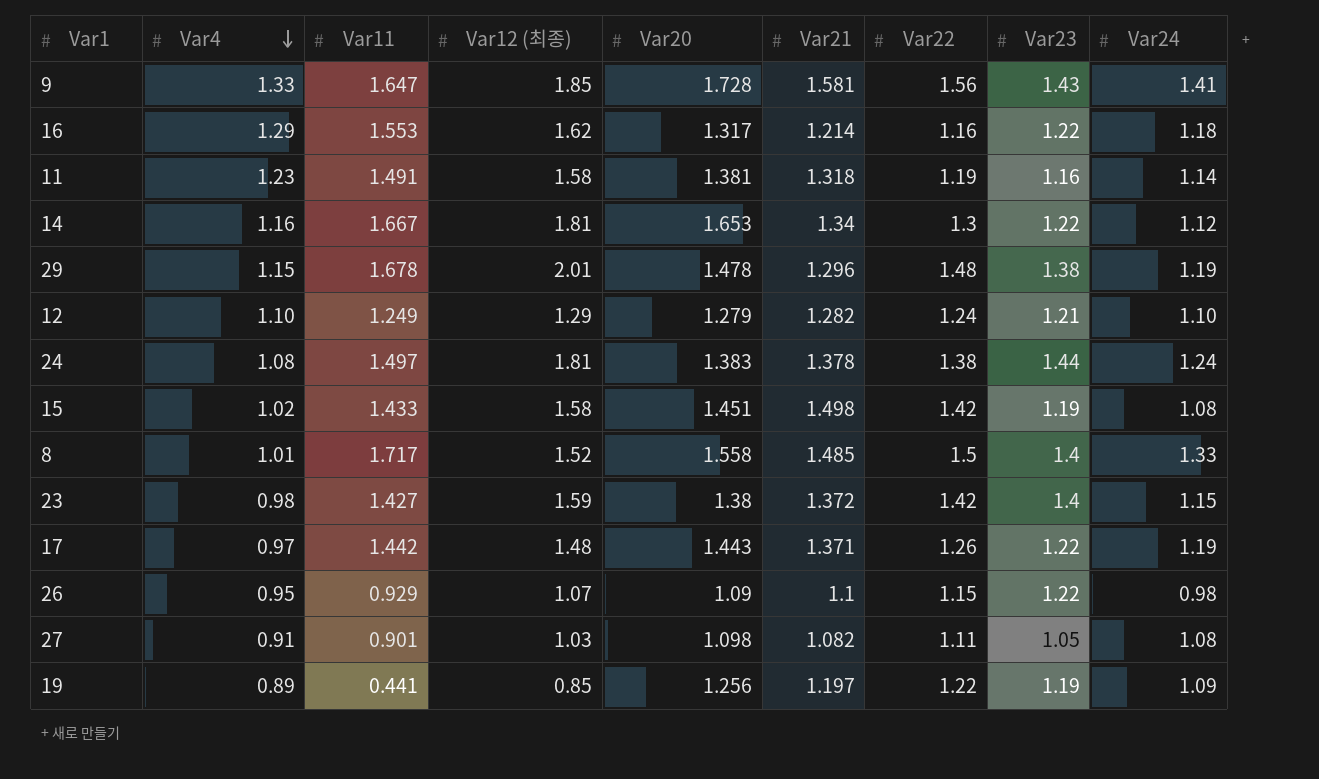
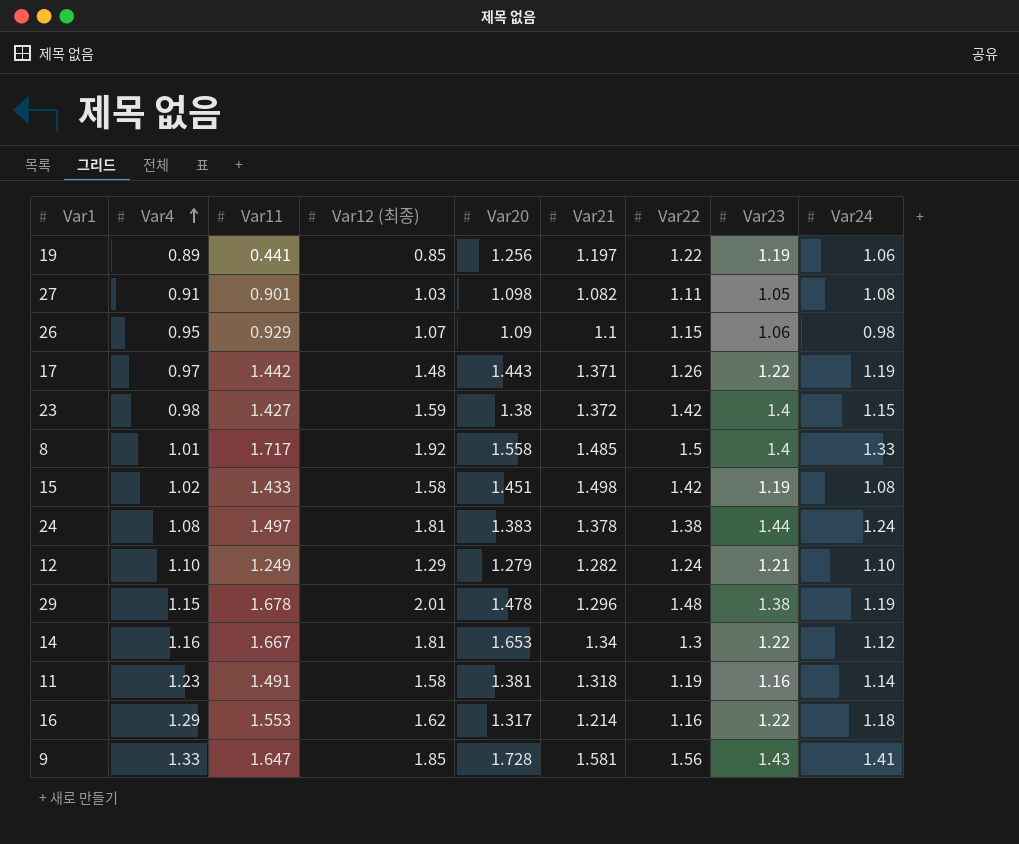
row order: Var4 descending -> Var4 ascending
19 | Var24: 1.09 -> 1.06
26 | Var23: 1.22 -> 1.06
8 | Var12 (최종): 1.52 -> 1.92

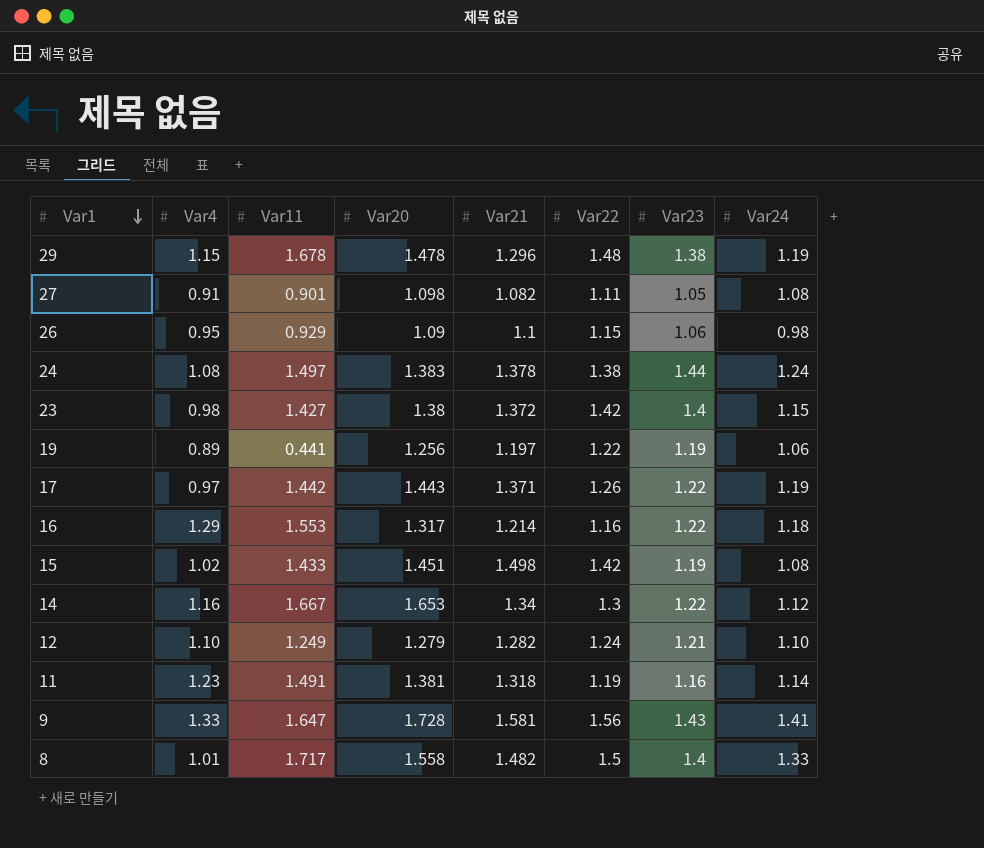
row order: Var4 ascending -> Var1 descending
column Var12 (최종) | position: 4 -> none
8 | Var21: 1.485 -> 1.482

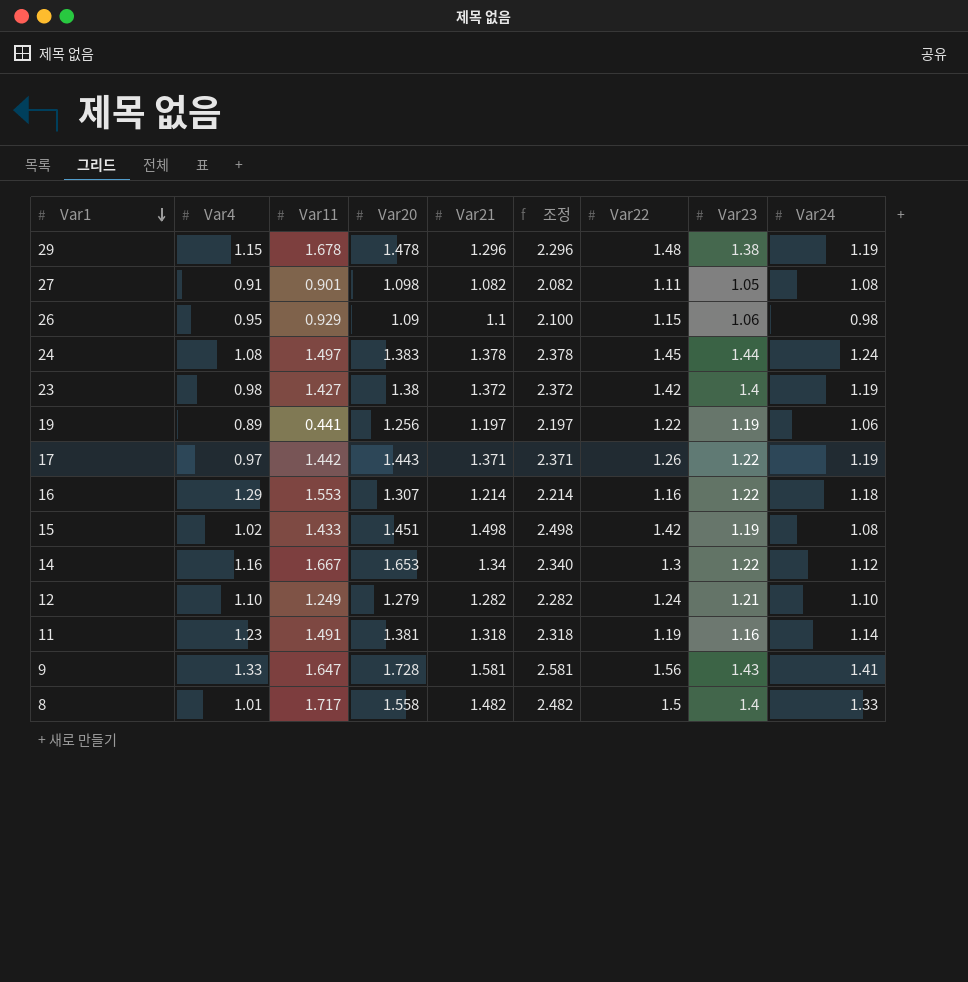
column 조정 | formula: none -> [Var21] + 1
24 | Var22: 1.38 -> 1.45
23 | Var24: 1.15 -> 1.19
16 | Var20: 1.317 -> 1.307

